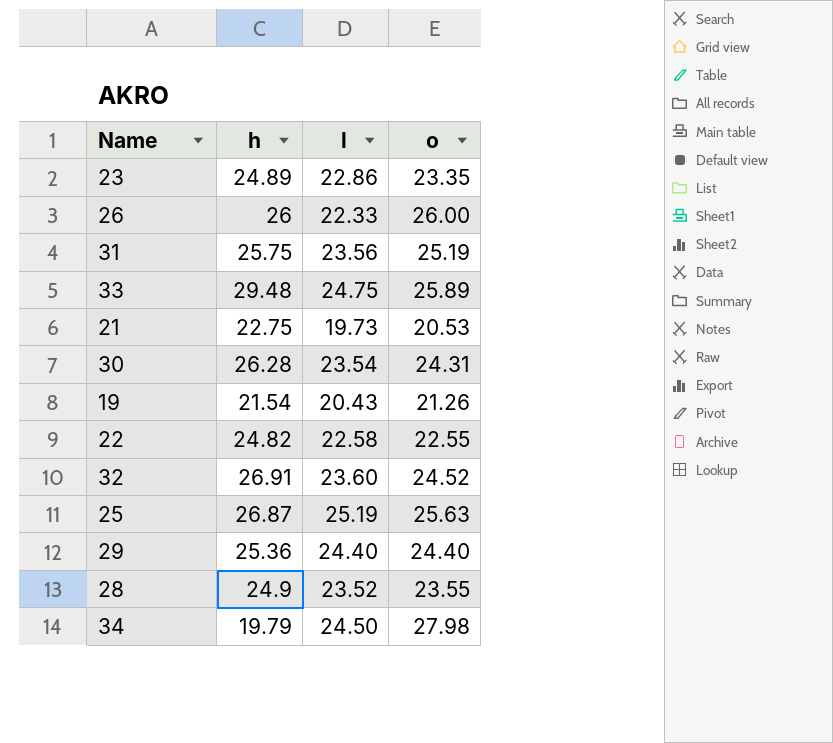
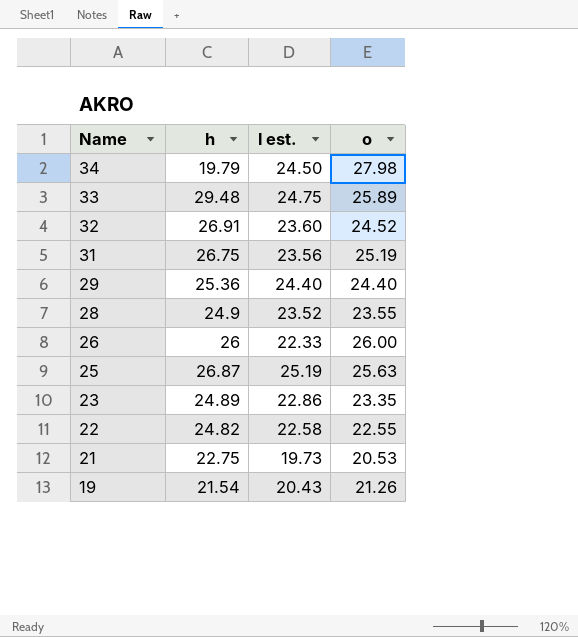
row order: none -> Name descending
column name: l -> l est.
row 30: 26.28 | 23.54 | 24.31 -> none
31 | h: 25.75 -> 26.75

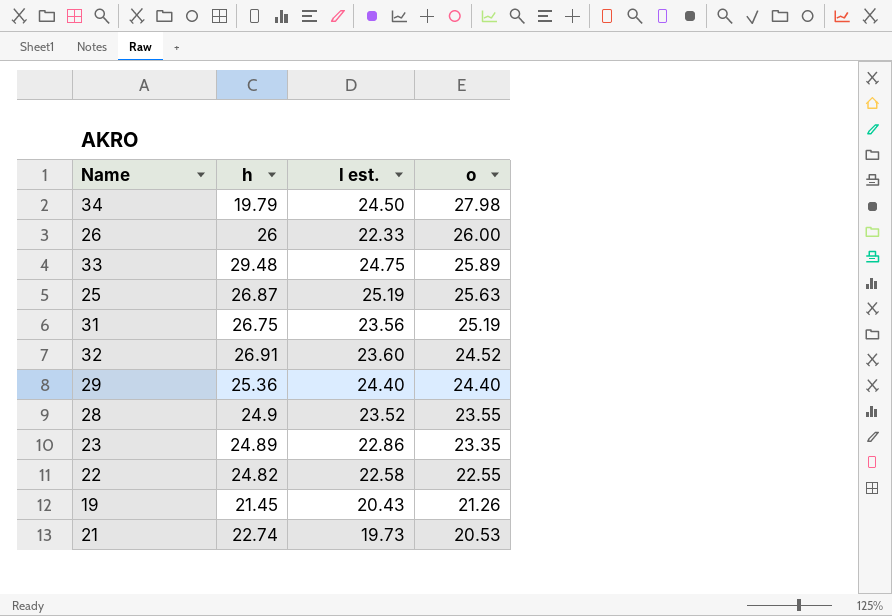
row order: Name descending -> o descending
19 | h: 21.54 -> 21.45
21 | h: 22.75 -> 22.74

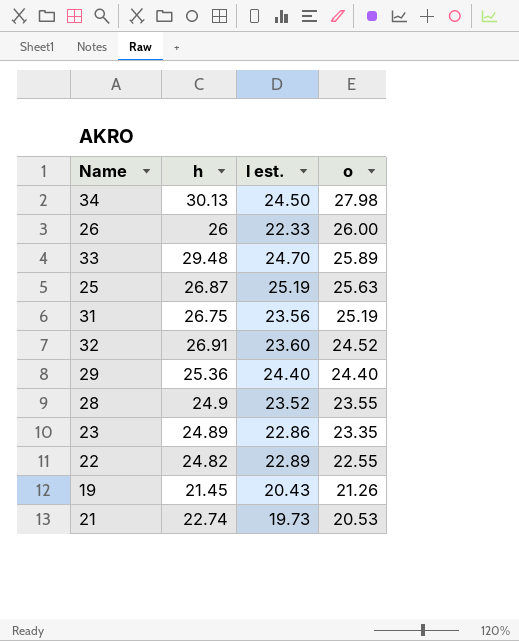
34 | h: 19.79 -> 30.13
33 | l est.: 24.75 -> 24.70
22 | l est.: 22.58 -> 22.89

